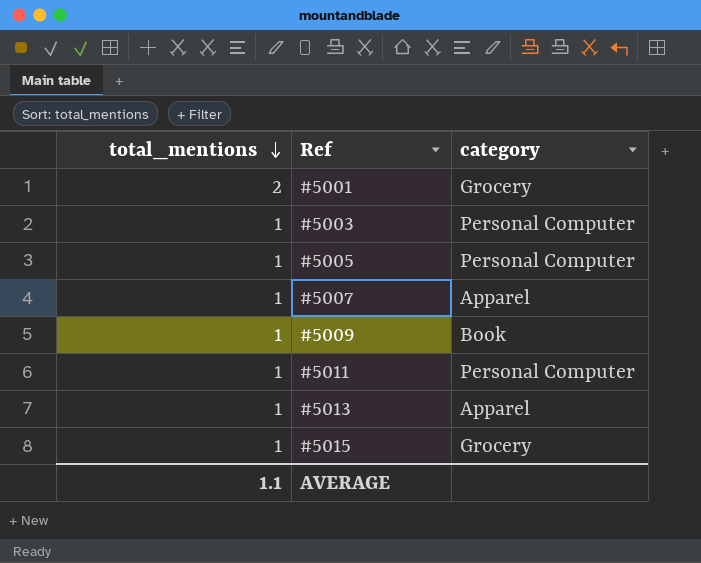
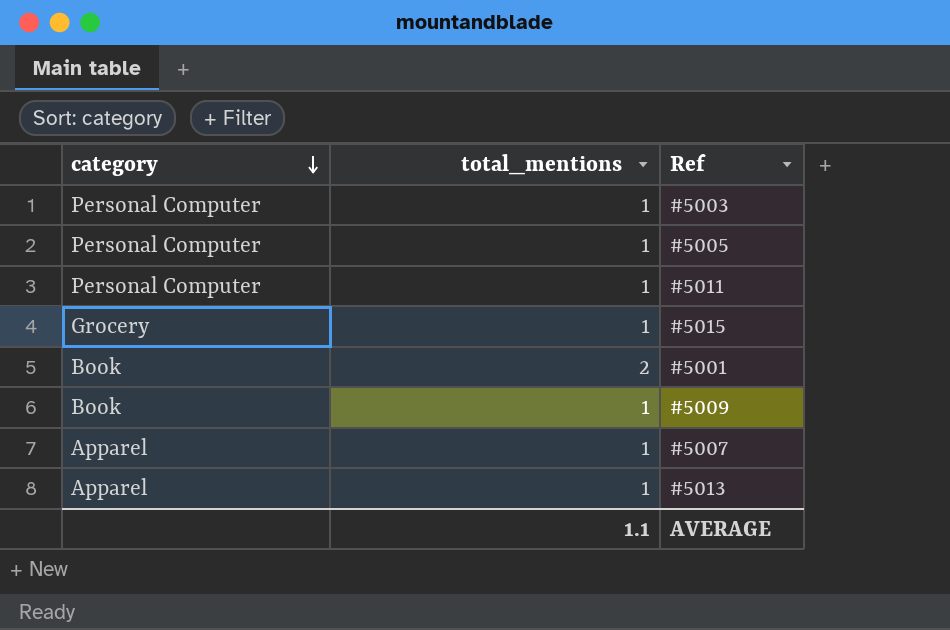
row order: total_mentions descending -> category descending
column category | position: 3 -> 1
#5001 | category: Grocery -> Book

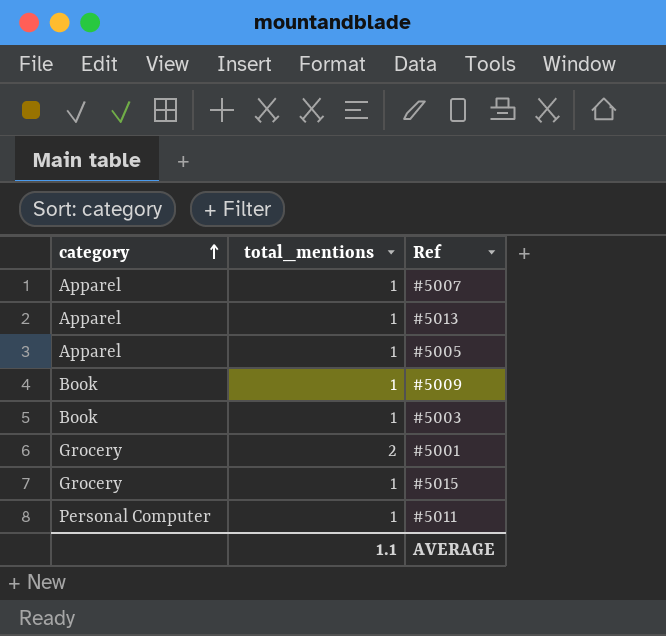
row order: category descending -> category ascending
#5005 | category: Personal Computer -> Apparel
#5003 | category: Personal Computer -> Book
#5001 | category: Book -> Grocery

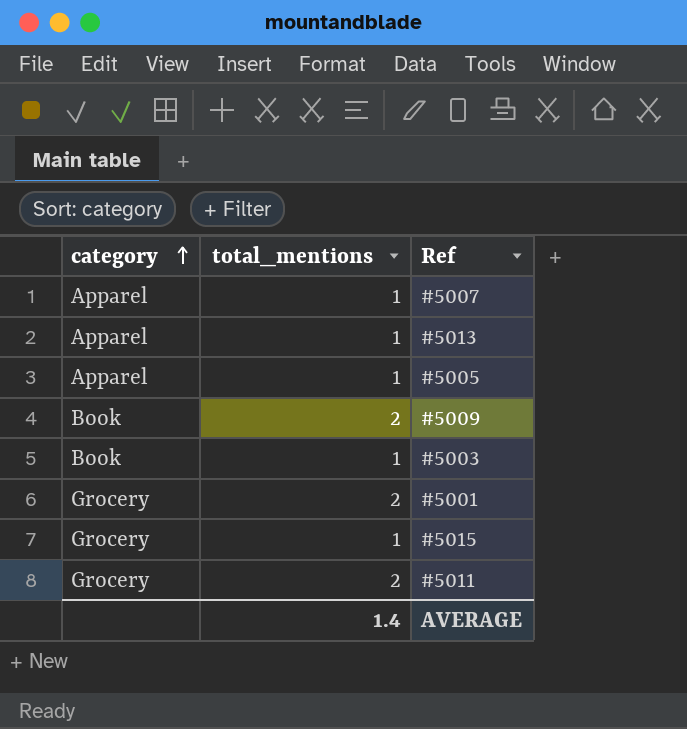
#5009 | total_mentions: 1 -> 2
#5011 | category: Personal Computer -> Grocery
#5011 | total_mentions: 1 -> 2
AVERAGE | total_mentions: 1.1 -> 1.4

